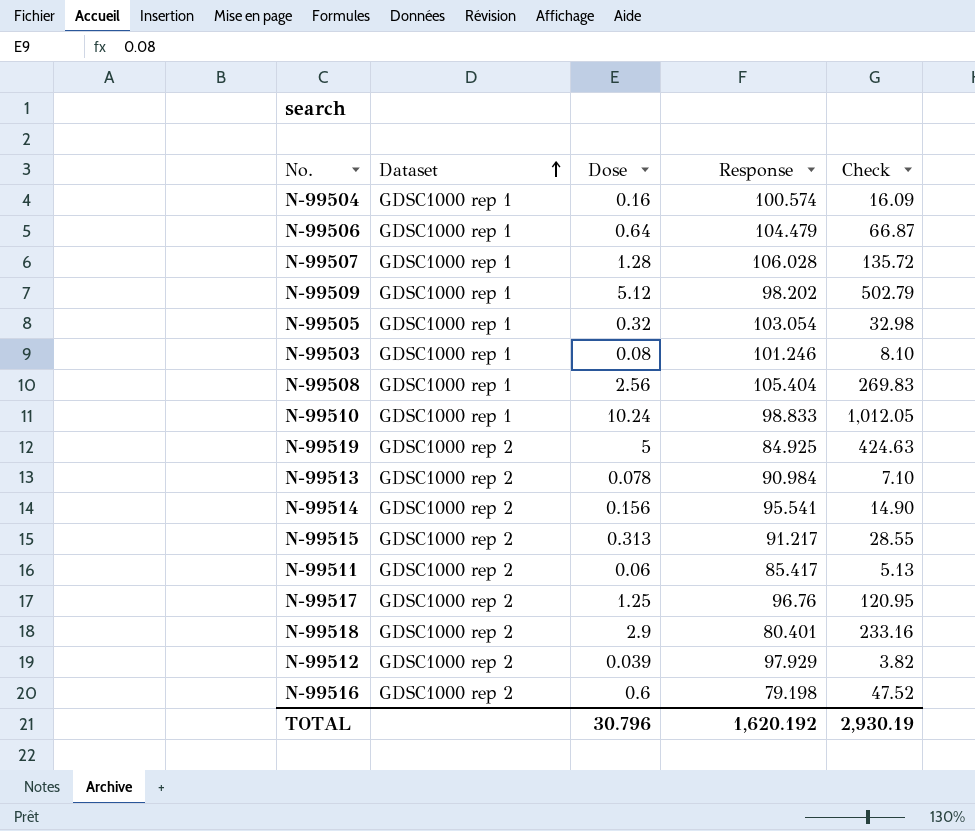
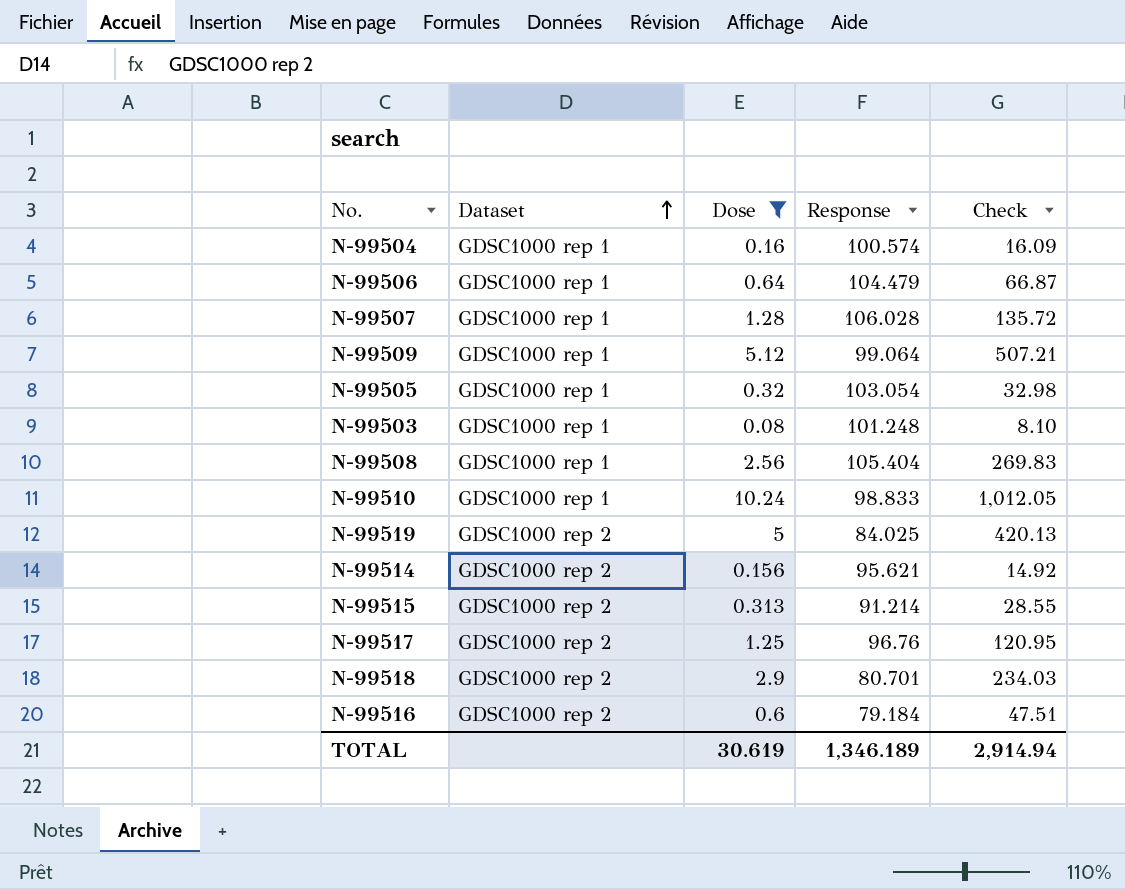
filter: none -> Dose >= 0.08
N-99509 | Response: 98.202 -> 99.064
N-99509 | Check: 502.79 -> 507.21
N-99503 | Response: 101.246 -> 101.248
N-99519 | Response: 84.925 -> 84.025
N-99519 | Check: 424.63 -> 420.13
N-99514 | Response: 95.541 -> 95.621
N-99514 | Check: 14.90 -> 14.92
N-99515 | Response: 91.217 -> 91.214
N-99518 | Response: 80.401 -> 80.701
N-99518 | Check: 233.16 -> 234.03
N-99516 | Response: 79.198 -> 79.184
N-99516 | Check: 47.52 -> 47.51
TOTAL | Dose: 30.796 -> 30.619
TOTAL | Response: 1,620.192 -> 1,346.189
TOTAL | Check: 2,930.19 -> 2,914.94

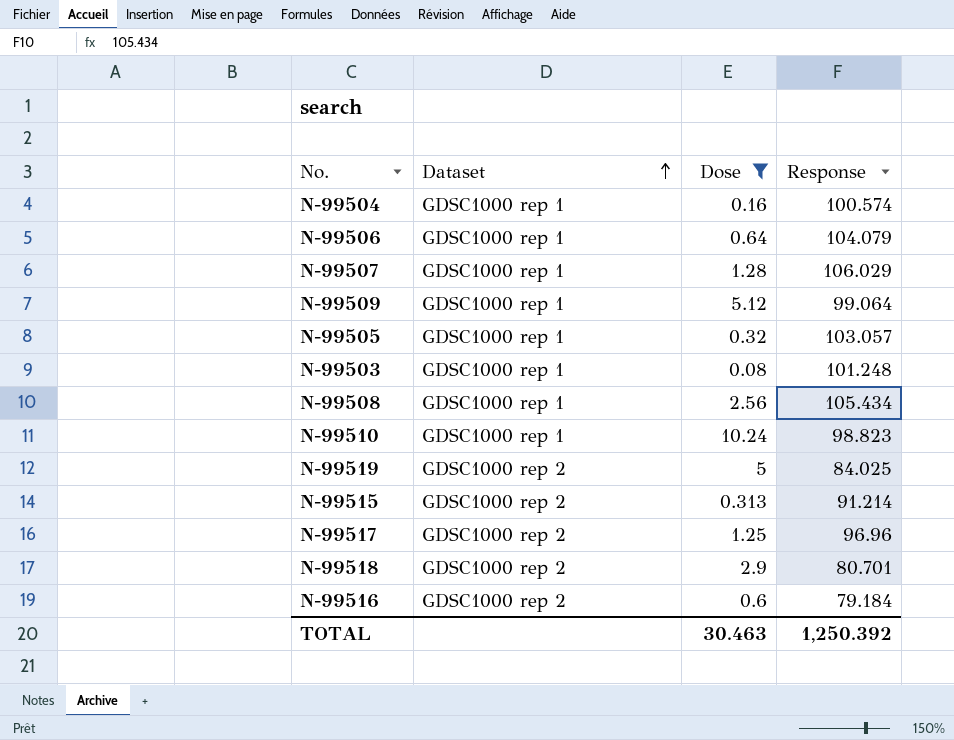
column Check | formula: [Dose] * [Response] -> none
row N-99514: GDSC1000 rep 2 | 0.156 | 95.621 | 14.92 -> none
N-99506 | Response: 104.479 -> 104.079
N-99507 | Response: 106.028 -> 106.029
N-99505 | Response: 103.054 -> 103.057
N-99508 | Response: 105.404 -> 105.434
N-99510 | Response: 98.833 -> 98.823
N-99517 | Response: 96.76 -> 96.96
TOTAL | Dose: 30.619 -> 30.463
TOTAL | Response: 1,346.189 -> 1,250.392

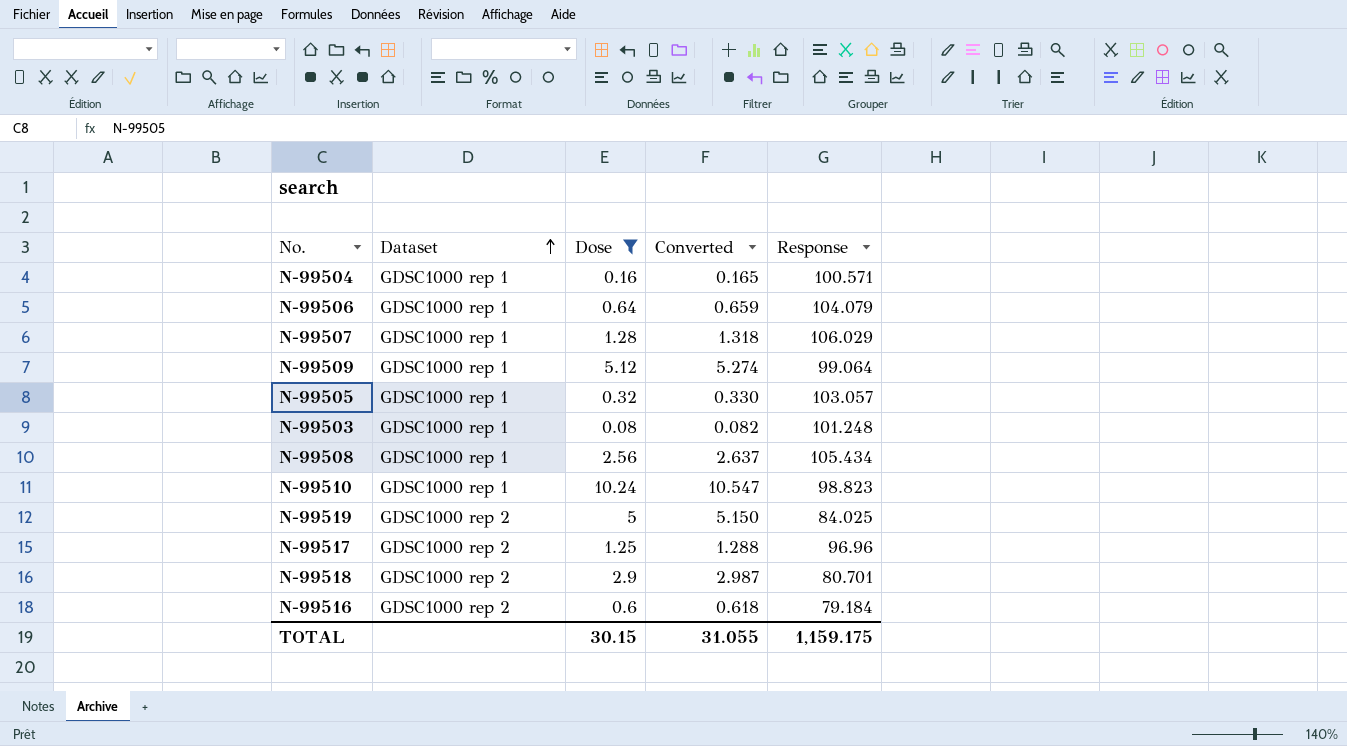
column Converted | formula: none -> [Dose] * 1.03
row N-99515: GDSC1000 rep 2 | 0.313 | 91.214 -> none
N-99504 | Response: 100.574 -> 100.571
TOTAL | Dose: 30.463 -> 30.15
TOTAL | Response: 1,250.392 -> 1,159.175

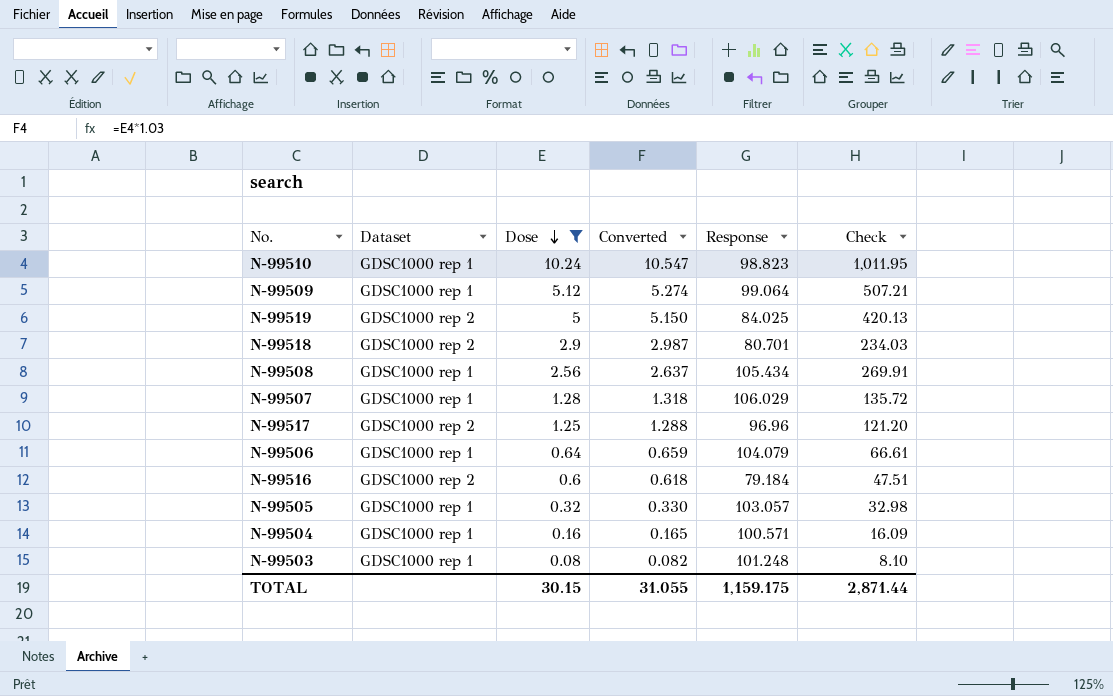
row order: Dataset ascending -> Dose descending
column Check | formula: none -> [Dose] * [Response]

